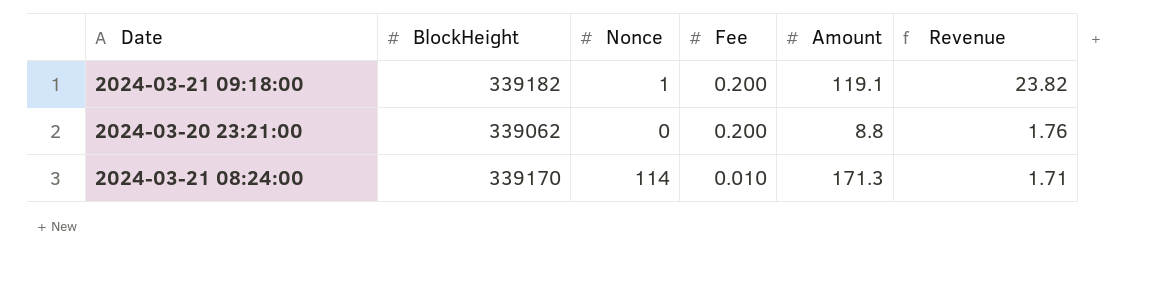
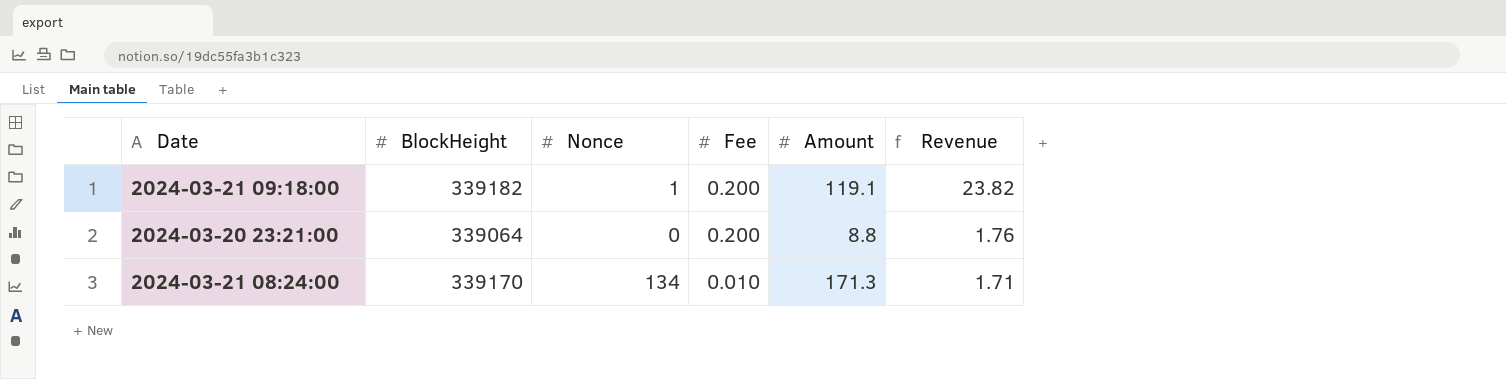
2024-03-20 23:21:00 | BlockHeight: 339062 -> 339064
2024-03-21 08:24:00 | Nonce: 114 -> 134

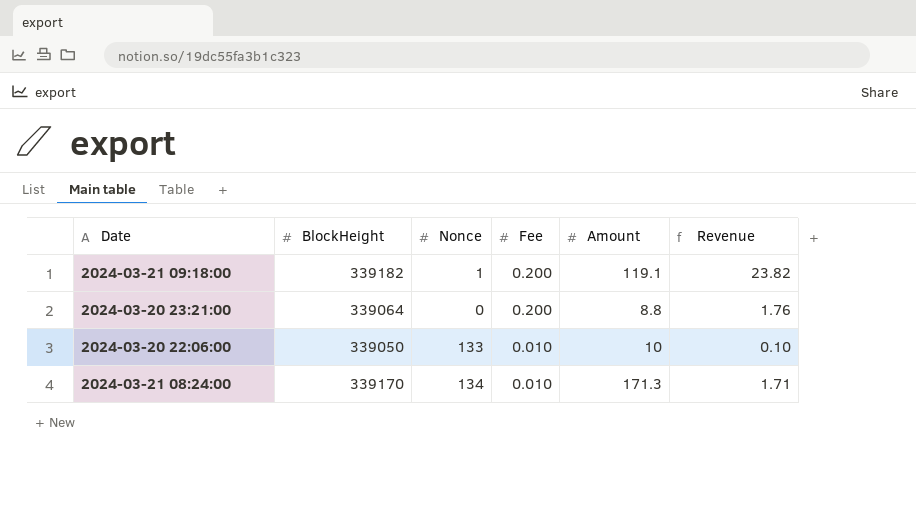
row 2024-03-20 22:06:00: none -> 339050 | 133 | 0.010 | 10 | 0.10

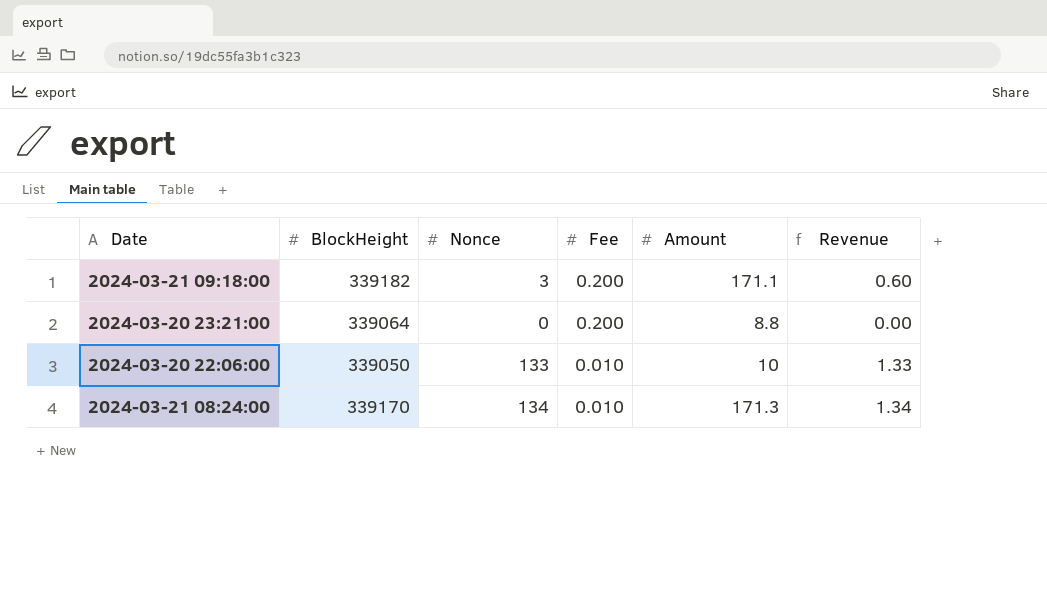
column Revenue | formula: [Fee] * [Amount] -> [Nonce] * [Fee]
2024-03-21 09:18:00 | Nonce: 1 -> 3
2024-03-21 09:18:00 | Amount: 119.1 -> 171.1

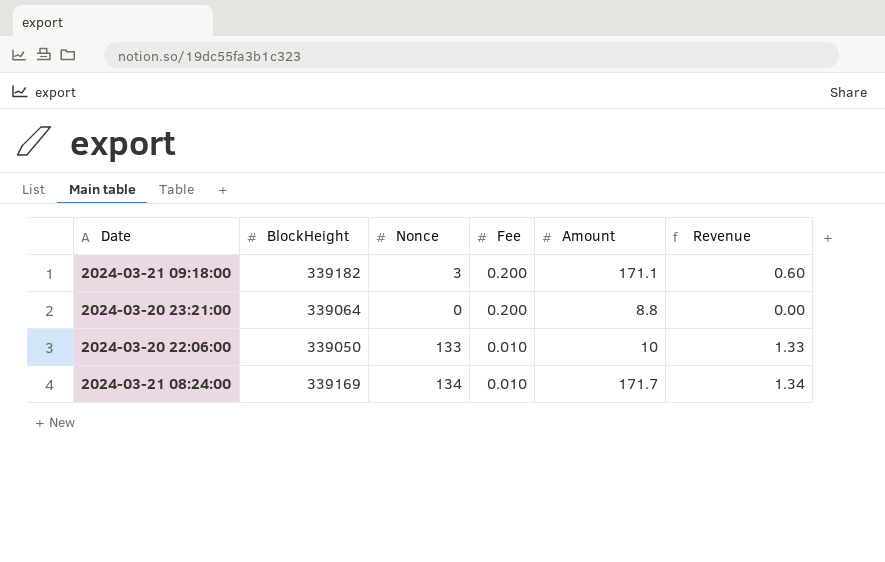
2024-03-21 08:24:00 | BlockHeight: 339170 -> 339169
2024-03-21 08:24:00 | Amount: 171.3 -> 171.7

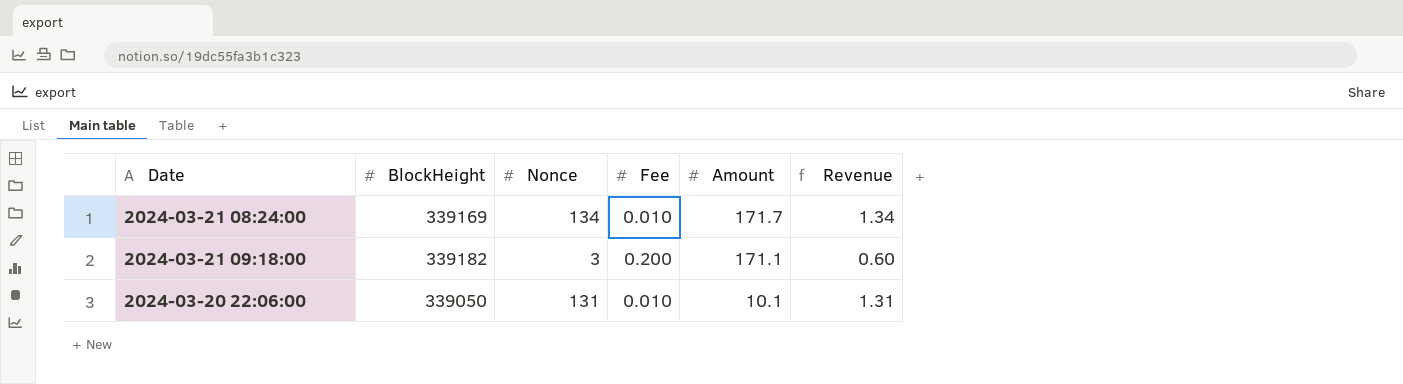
row order: Fee descending -> Amount descending
row 2024-03-20 23:21:00: 339064 | 0 | 0.200 | 8.8 | 0.00 -> none
2024-03-20 22:06:00 | Nonce: 133 -> 131
2024-03-20 22:06:00 | Amount: 10 -> 10.1
2024-03-20 22:06:00 | Revenue: 1.33 -> 1.31

